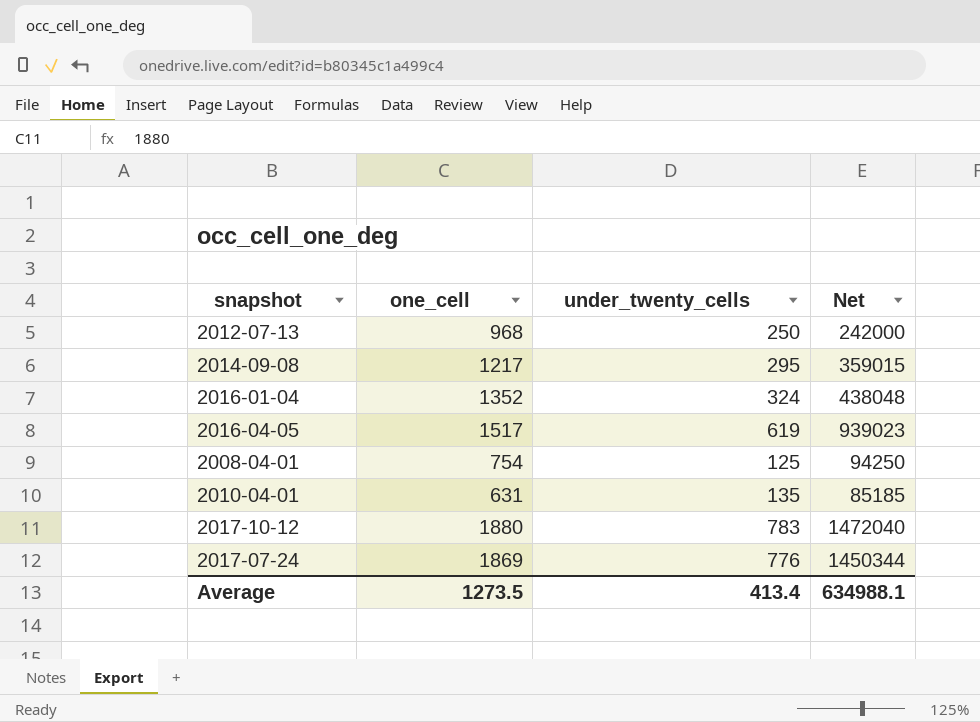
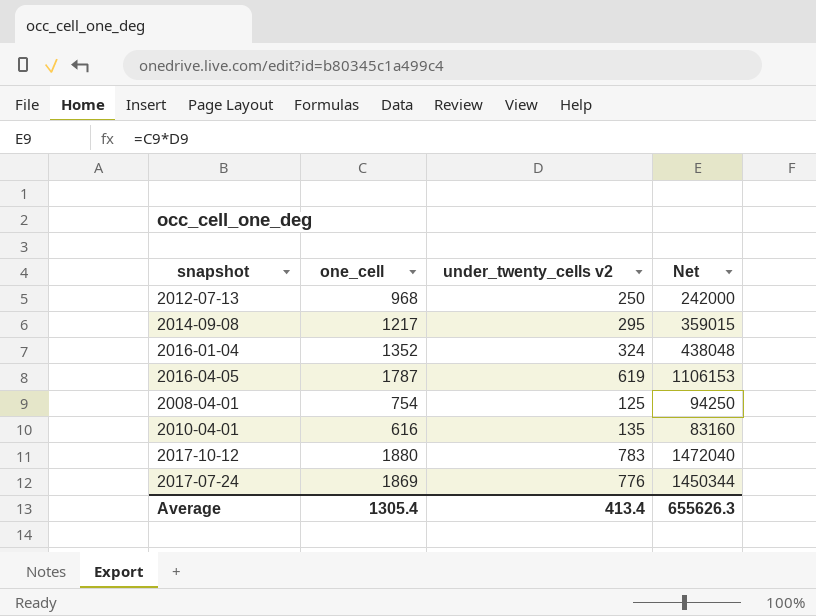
column name: under_twenty_cells -> under_twenty_cells v2
2016-04-05 | one_cell: 1517 -> 1787
2016-04-05 | Net: 939023 -> 1106153
2010-04-01 | one_cell: 631 -> 616
2010-04-01 | Net: 85185 -> 83160
Average | one_cell: 1273.5 -> 1305.4
Average | Net: 634988.1 -> 655626.3

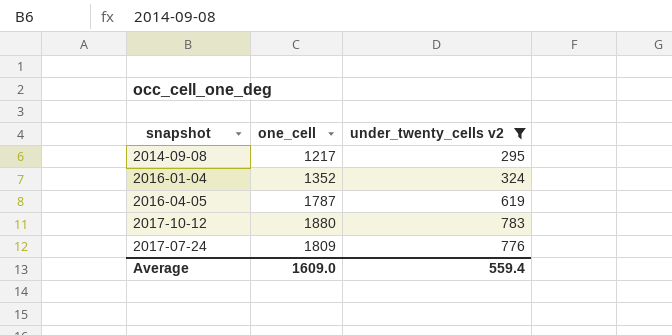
filter: none -> under_twenty_cells v2 >= 295
column Net | formula: [one_cell] * [under_twenty_cells v2] -> none
2017-07-24 | one_cell: 1869 -> 1809
Average | one_cell: 1305.4 -> 1609.0
Average | under_twenty_cells v2: 413.4 -> 559.4

